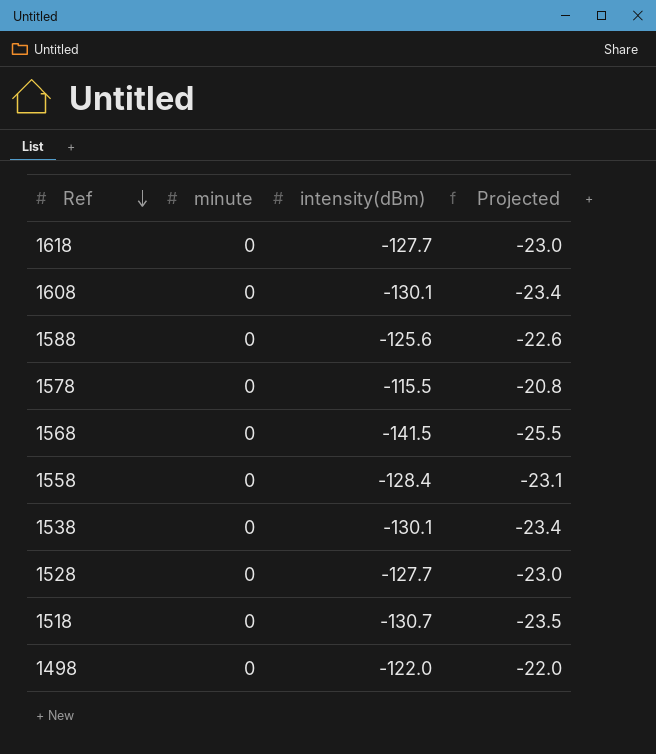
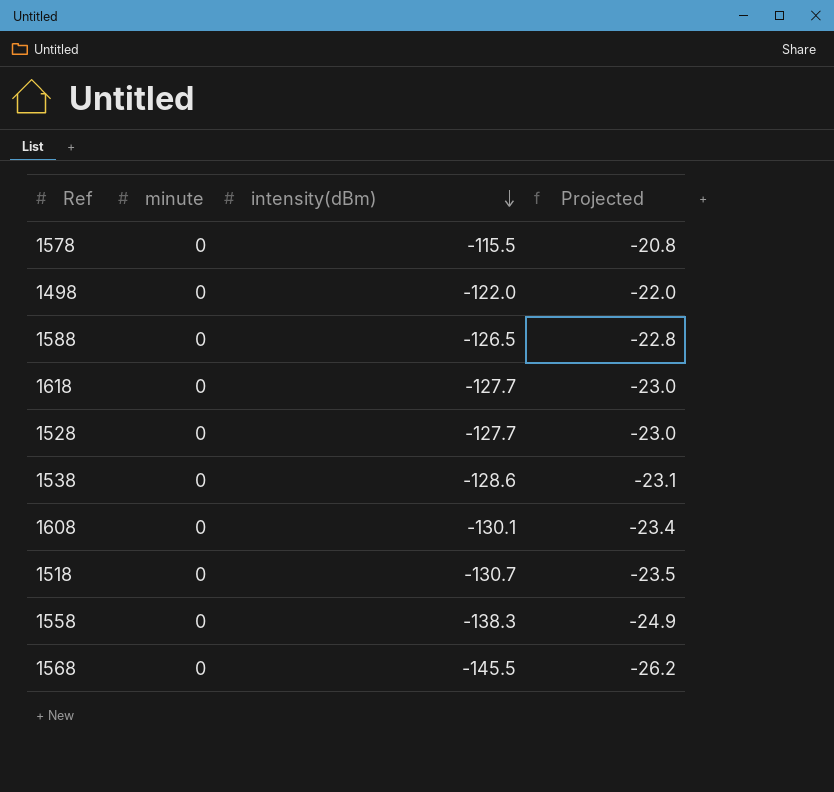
row order: Ref descending -> intensity(dBm) descending
1588 | intensity(dBm): -125.6 -> -126.5
1588 | Projected: -22.6 -> -22.8
1538 | intensity(dBm): -130.1 -> -128.6
1538 | Projected: -23.4 -> -23.1
1558 | intensity(dBm): -128.4 -> -138.3
1558 | Projected: -23.1 -> -24.9
1568 | intensity(dBm): -141.5 -> -145.5
1568 | Projected: -25.5 -> -26.2

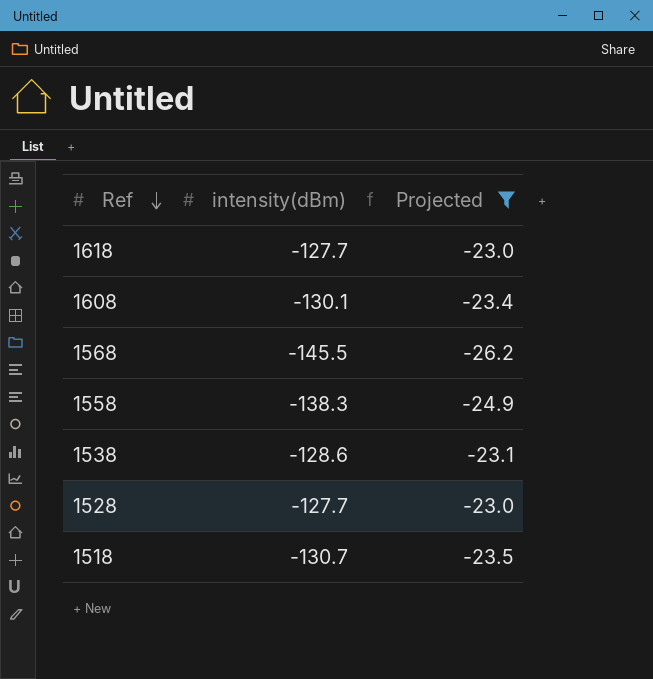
filter: none -> Projected <= -23.0
row order: intensity(dBm) descending -> Ref descending
column minute | position: 2 -> none

